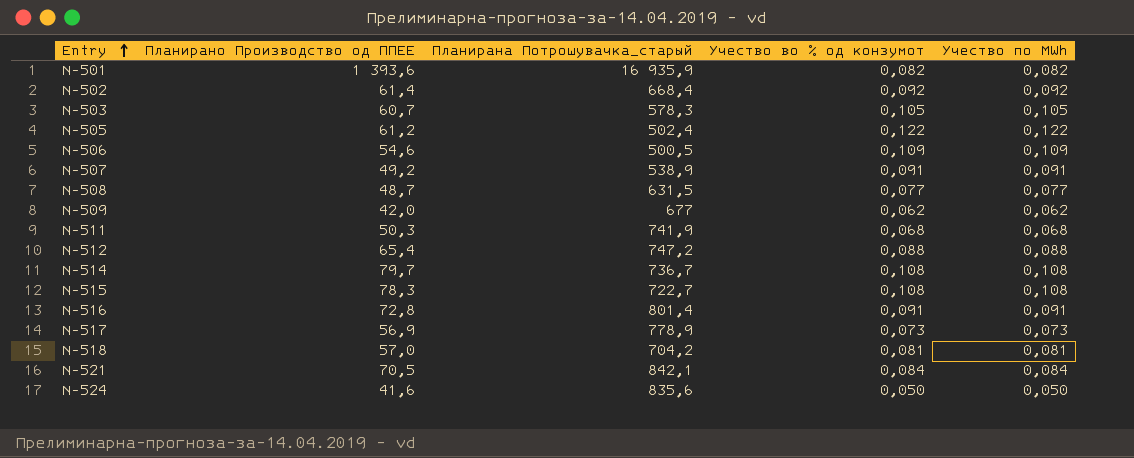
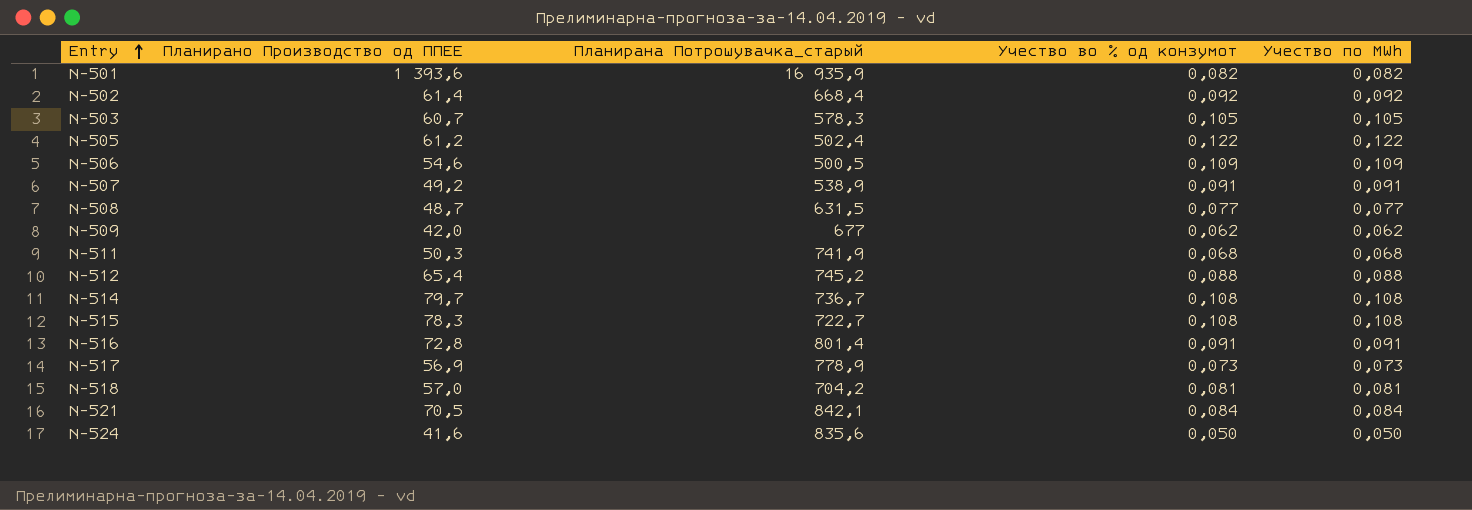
N-512 | Планирана Потрошувачка_старый: 747,2 -> 745,2

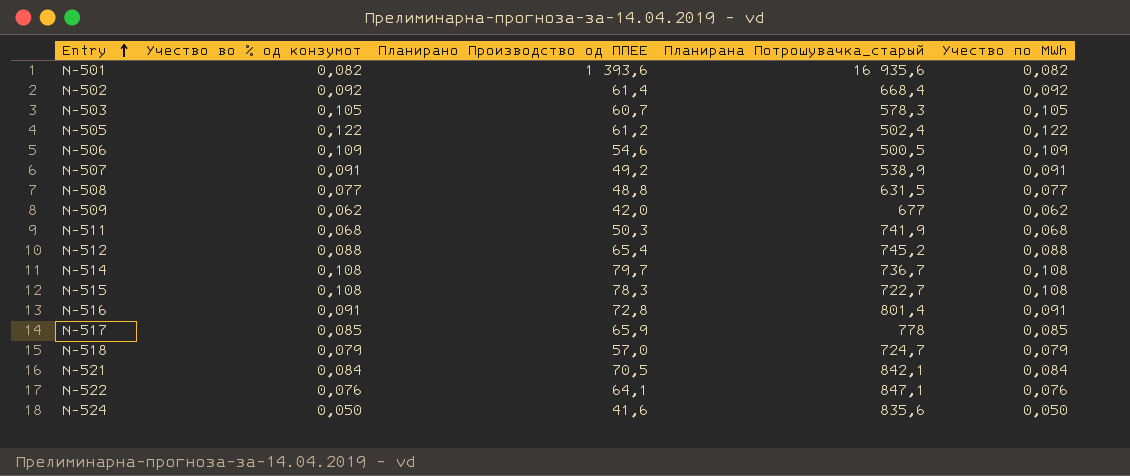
column Учество во % од конзумот | position: 4 -> 2
N-501 | Планирана Потрошувачка_старый: 16 935,9 -> 16 935,6
N-508 | Планирано Производство од ППЕЕ: 48,7 -> 48,8
N-517 | Учество во % од конзумот: 0,073 -> 0,085
N-517 | Планирано Производство од ППЕЕ: 56,9 -> 65,9
N-517 | Планирана Потрошувачка_старый: 778,9 -> 778
N-517 | Учество по MWh: 0,073 -> 0,085
N-518 | Учество во % од конзумот: 0,081 -> 0,079
N-518 | Планирана Потрошувачка_старый: 704,2 -> 724,7
N-518 | Учество по MWh: 0,081 -> 0,079
row N-522: none -> 0,076 | 64,1 | 847,1 | 0,076

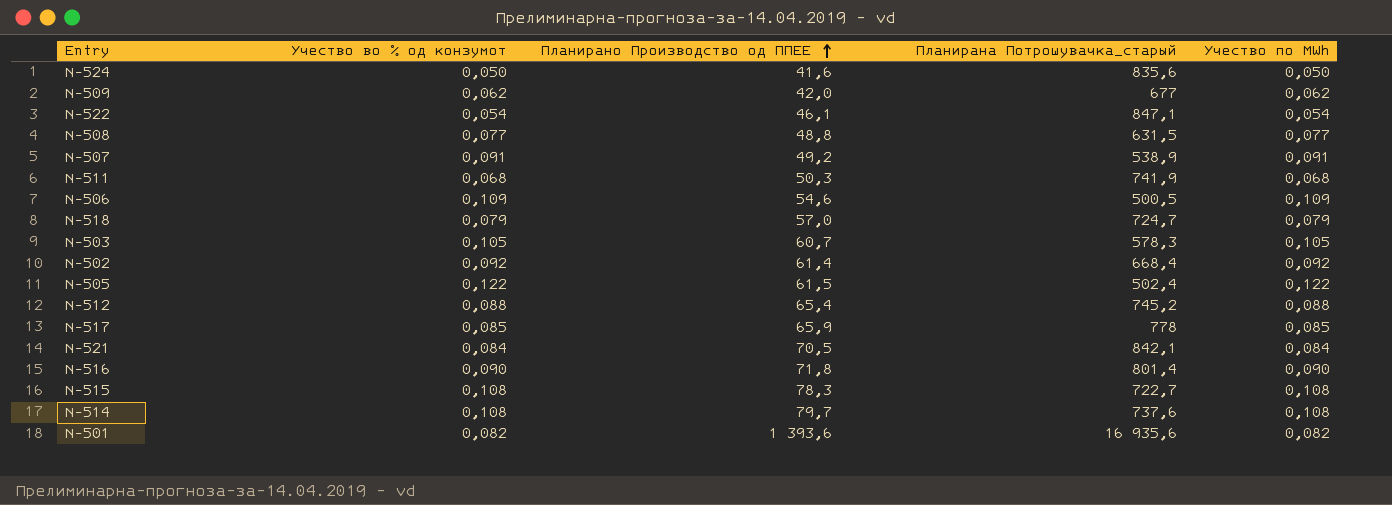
row order: Entry ascending -> Планирано Производство од ППЕЕ ascending
N-522 | Учество во % од конзумот: 0,076 -> 0,054
N-522 | Планирано Производство од ППЕЕ: 64,1 -> 46,1
N-522 | Учество по MWh: 0,076 -> 0,054
N-505 | Планирано Производство од ППЕЕ: 61,2 -> 61,5
N-516 | Учество во % од конзумот: 0,091 -> 0,090
N-516 | Планирано Производство од ППЕЕ: 72,8 -> 71,8
N-516 | Учество по MWh: 0,091 -> 0,090
N-514 | Планирана Потрошувачка_старый: 736,7 -> 737,6

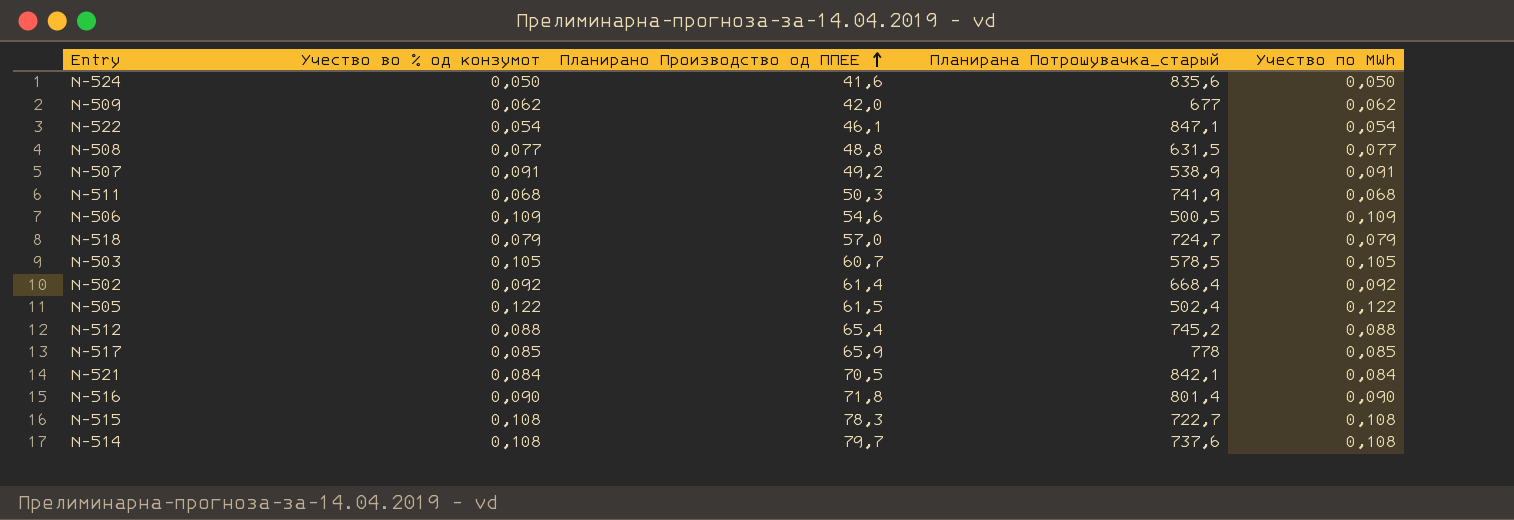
row N-501: 0,082 | 1 393,6 | 16 935,6 | 0,082 -> none
N-503 | Планирана Потрошувачка_старый: 578,3 -> 578,5

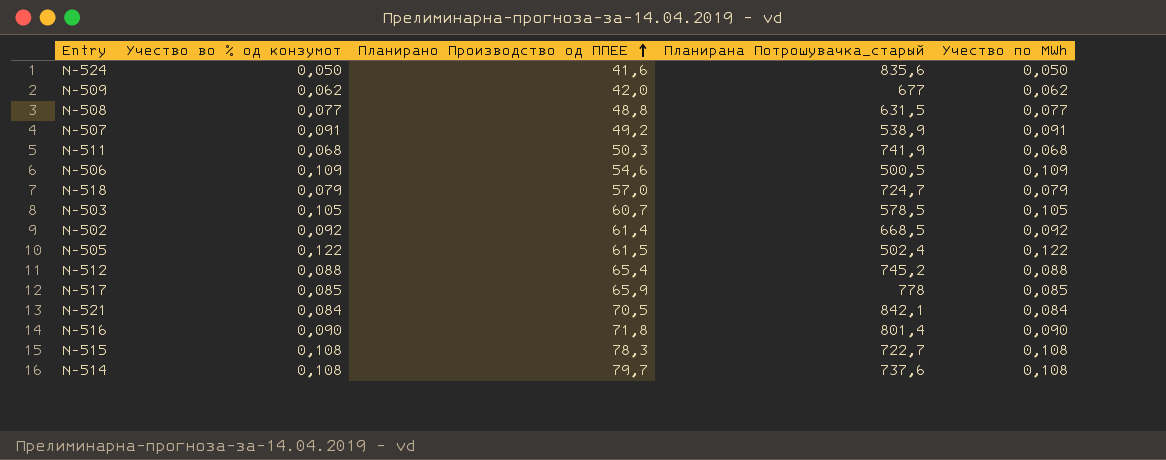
row N-522: 0,054 | 46,1 | 847,1 | 0,054 -> none
N-502 | Планирана Потрошувачка_старый: 668,4 -> 668,5

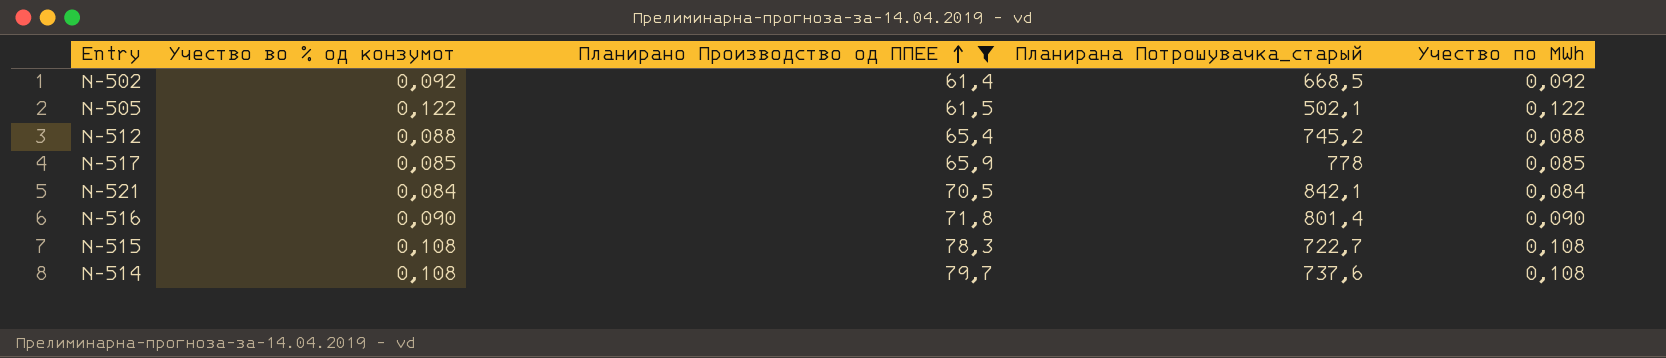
filter: none -> Планирано Производство од ППЕЕ >= 61,4
N-505 | Планирана Потрошувачка_старый: 502,4 -> 502,1

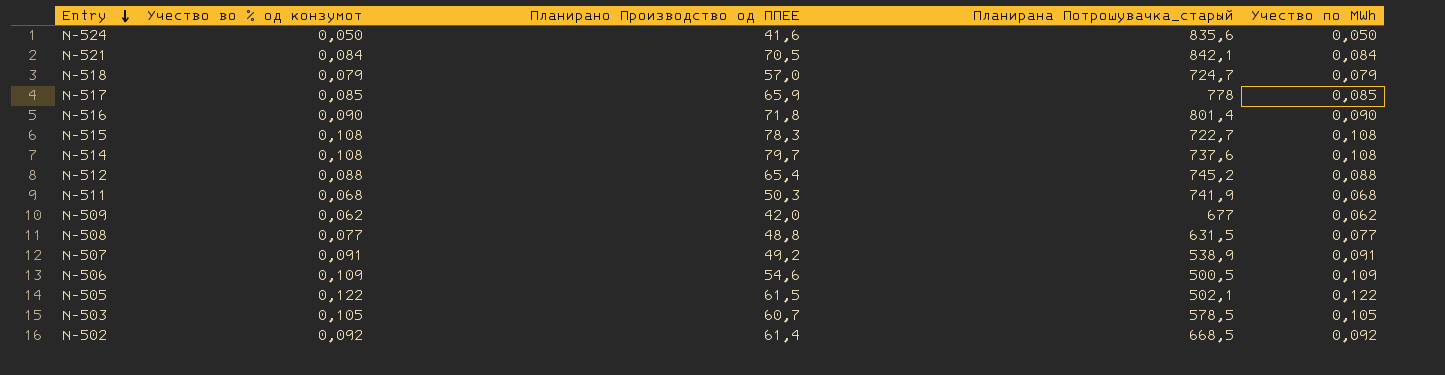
filter: Планирано Производство од ППЕЕ >= 61,4 -> none
row order: Планирано Производство од ППЕЕ ascending -> Entry descending

